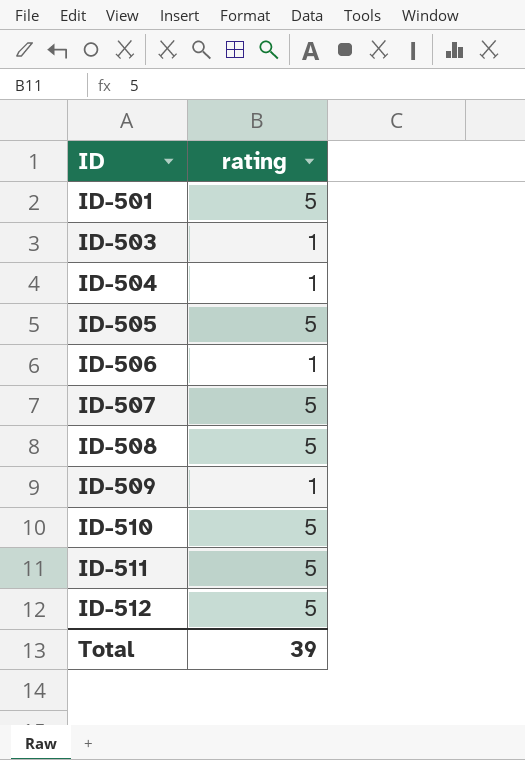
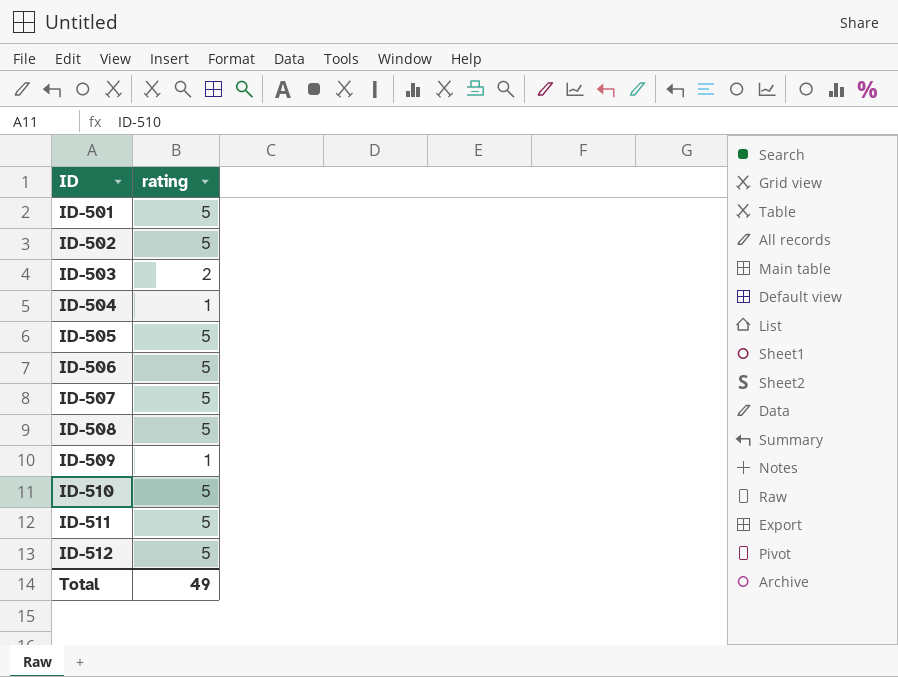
row ID-502: none -> 5
ID-503 | rating: 1 -> 2
ID-506 | rating: 1 -> 5
Total | rating: 39 -> 49

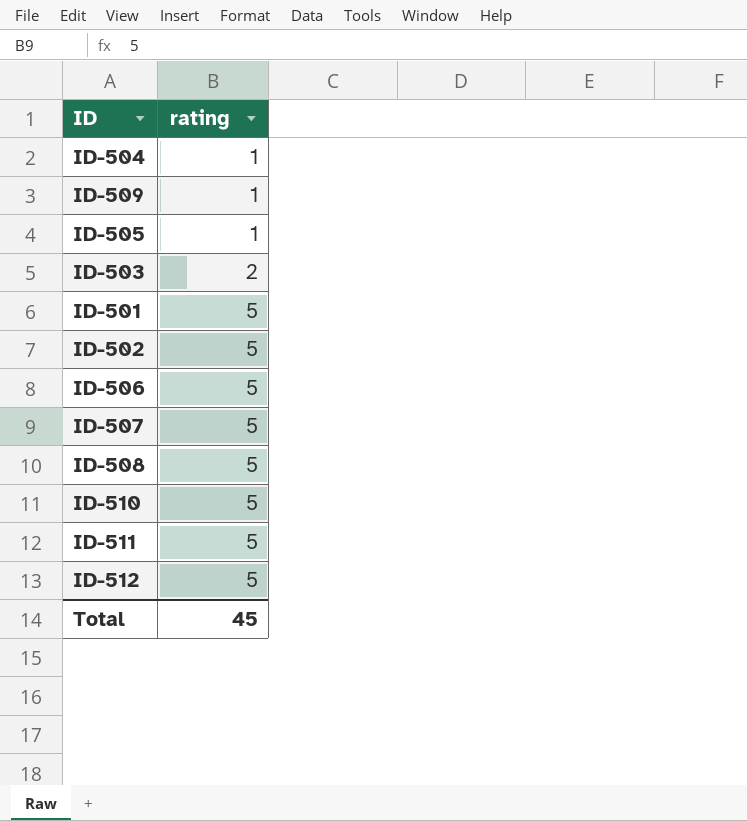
row order: ID ascending -> rating ascending
ID-505 | rating: 5 -> 1
Total | rating: 49 -> 45

